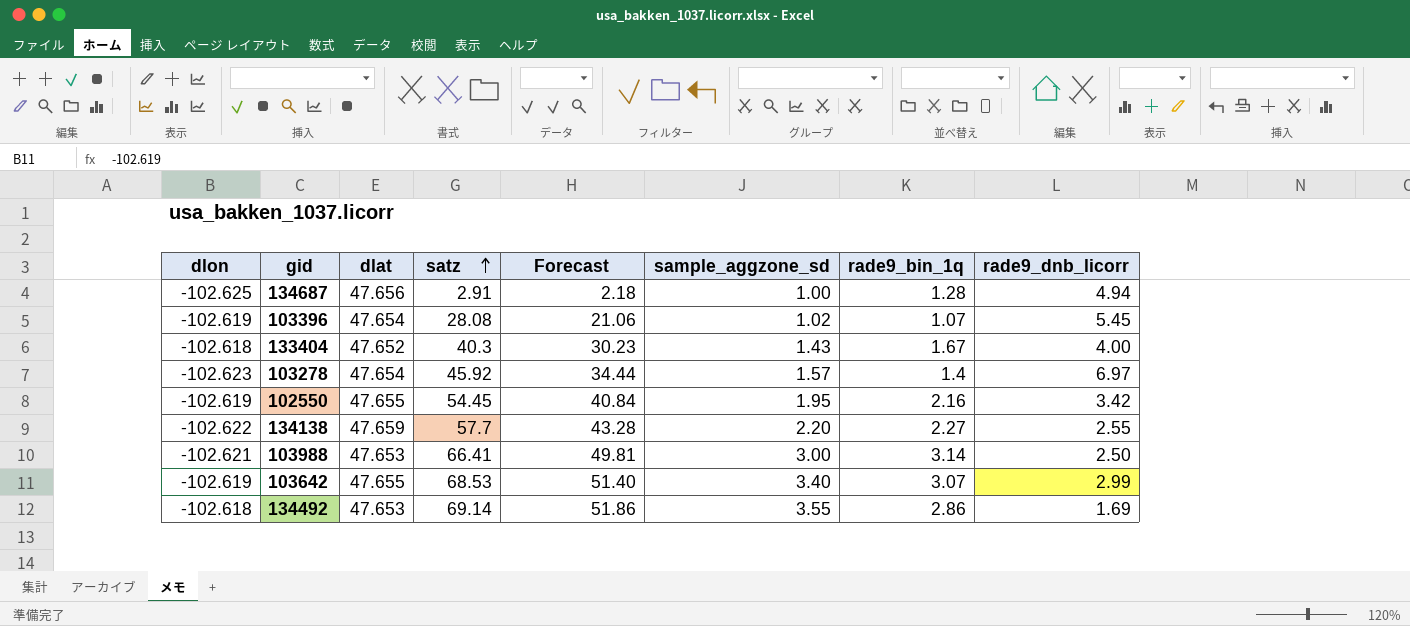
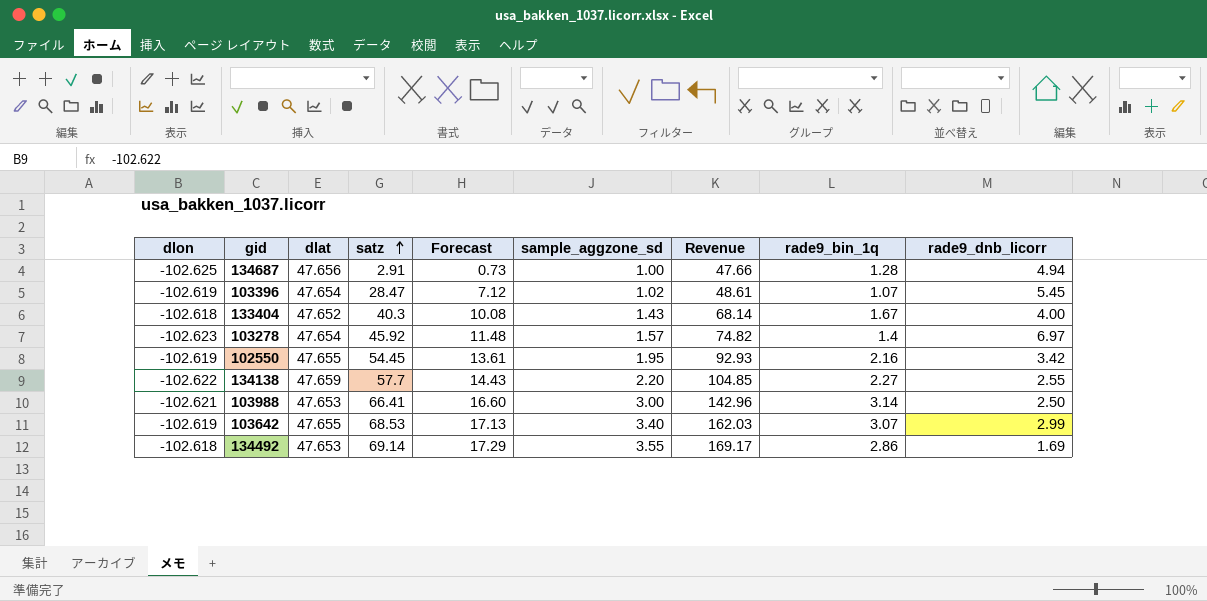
column Forecast | formula: [satz] * 0.75 -> [satz] * 0.25
column Revenue | formula: none -> [dlat] * [sample_aggzone_sd]
103396 | satz: 28.08 -> 28.47

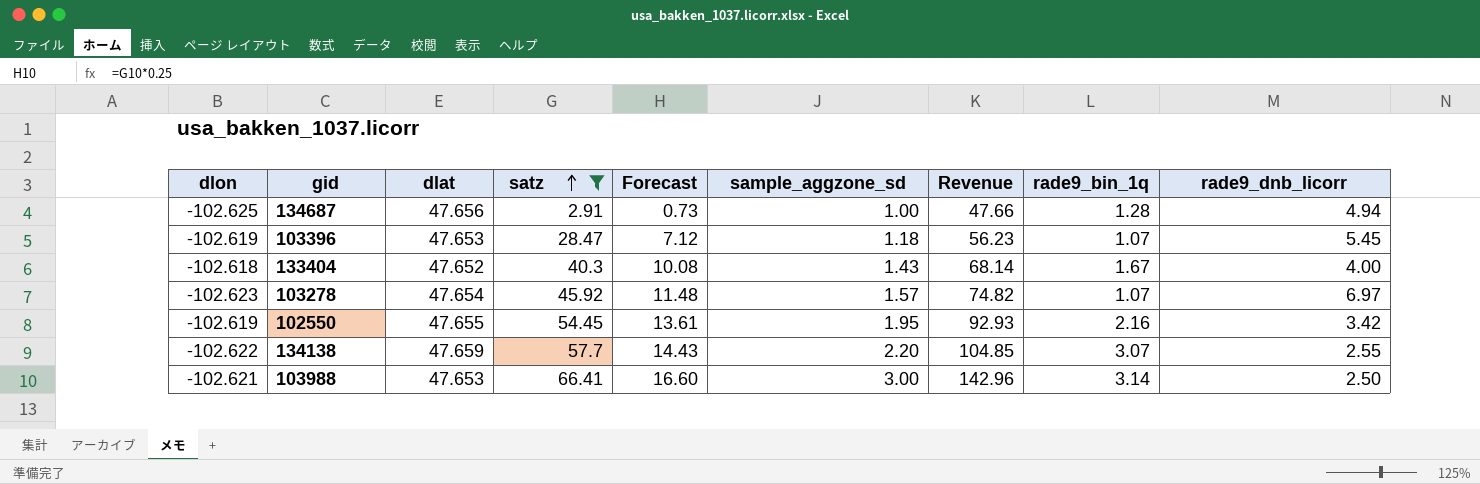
filter: none -> satz <= 66.41
103396 | dlat: 47.654 -> 47.653
103396 | sample_aggzone_sd: 1.02 -> 1.18
103396 | Revenue: 48.61 -> 56.23
103278 | rade9_bin_1q: 1.4 -> 1.07
134138 | rade9_bin_1q: 2.27 -> 3.07

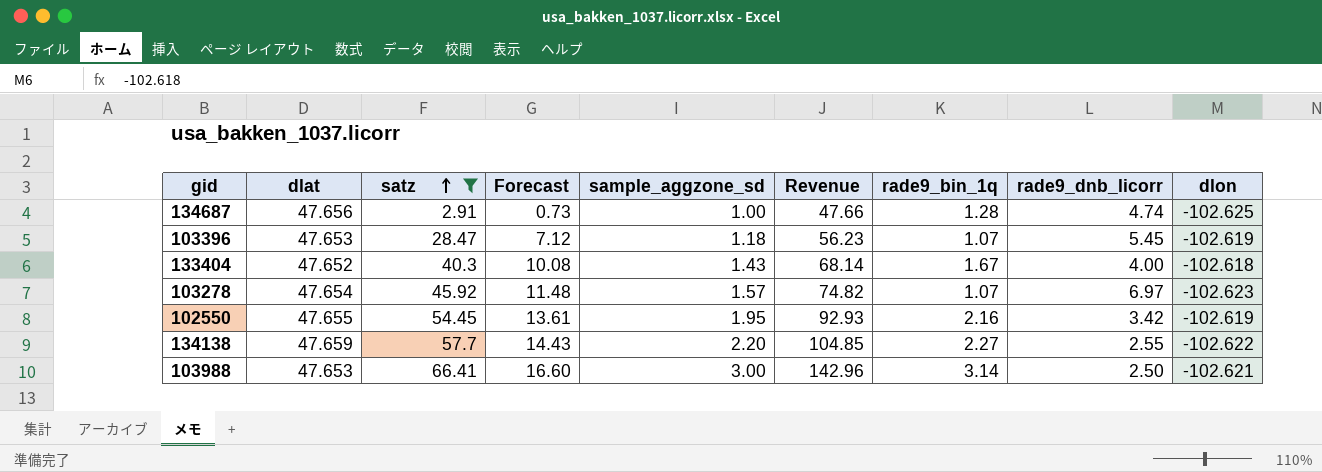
column dlon | position: 1 -> 9
134687 | rade9_dnb_licorr: 4.94 -> 4.74
134138 | rade9_bin_1q: 3.07 -> 2.27

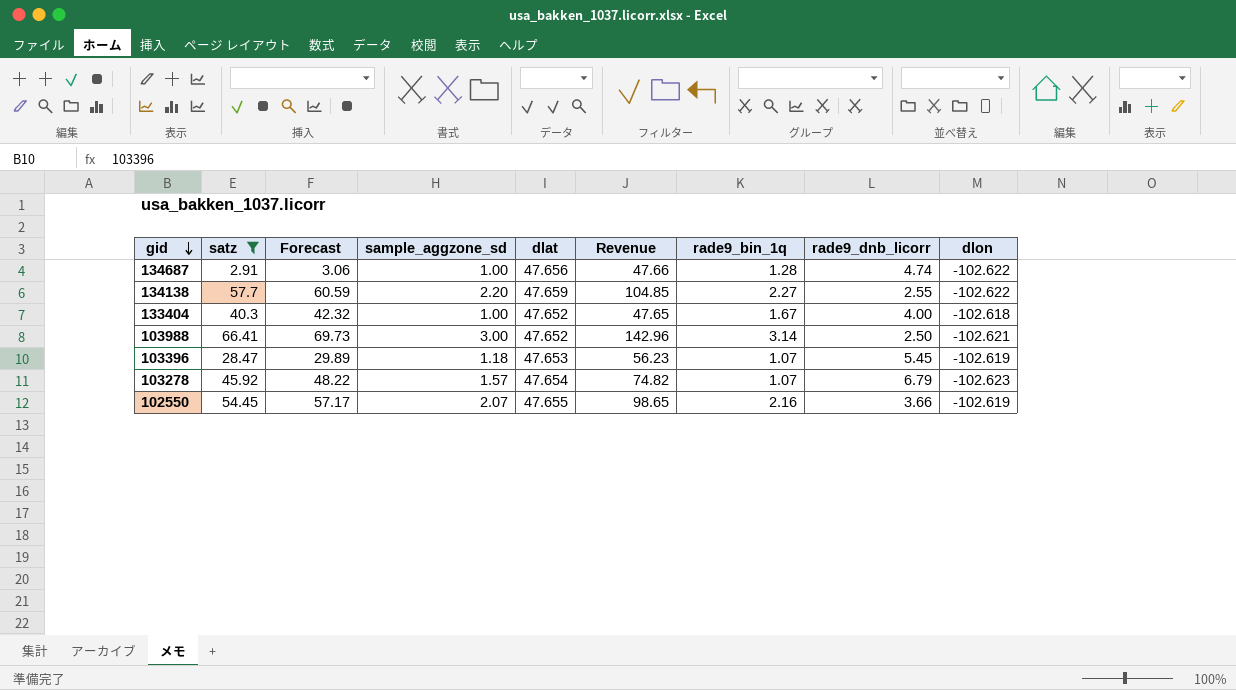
row order: satz ascending -> gid descending
column Forecast | formula: [satz] * 0.25 -> [satz] * 1.05
column dlat | position: 2 -> 5
134687 | dlon: -102.625 -> -102.622
133404 | sample_aggzone_sd: 1.43 -> 1.00
133404 | Revenue: 68.14 -> 47.65
103988 | dlat: 47.653 -> 47.652
103278 | rade9_dnb_licorr: 6.97 -> 6.79
102550 | sample_aggzone_sd: 1.95 -> 2.07
102550 | Revenue: 92.93 -> 98.65
102550 | rade9_dnb_licorr: 3.42 -> 3.66

